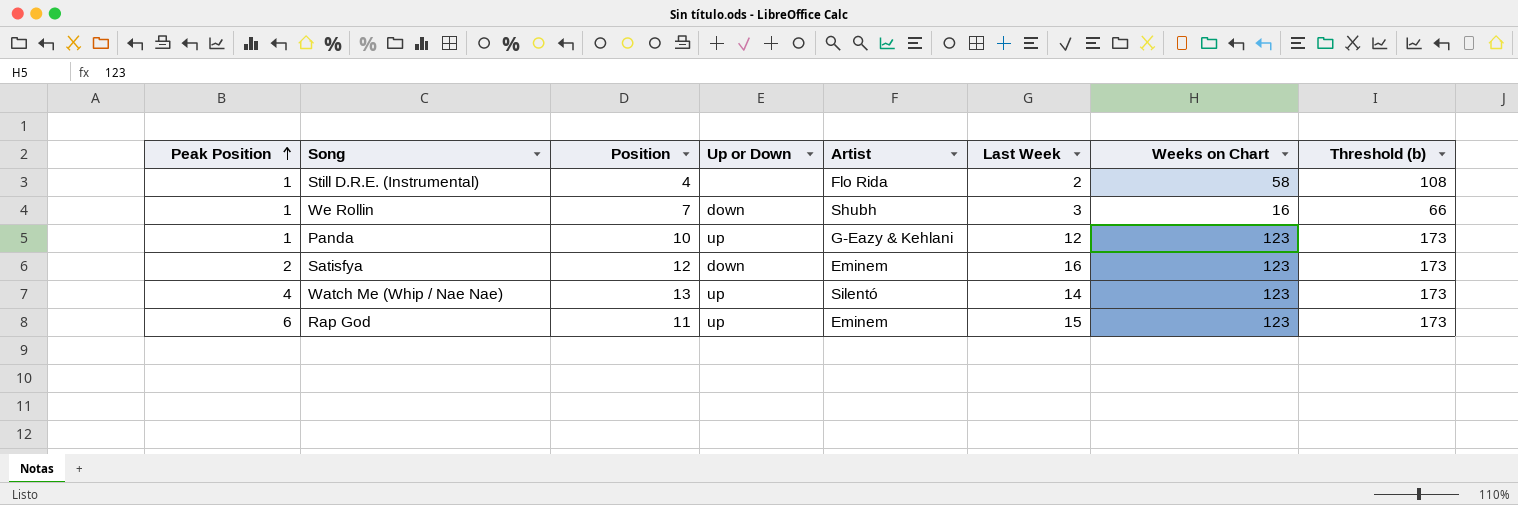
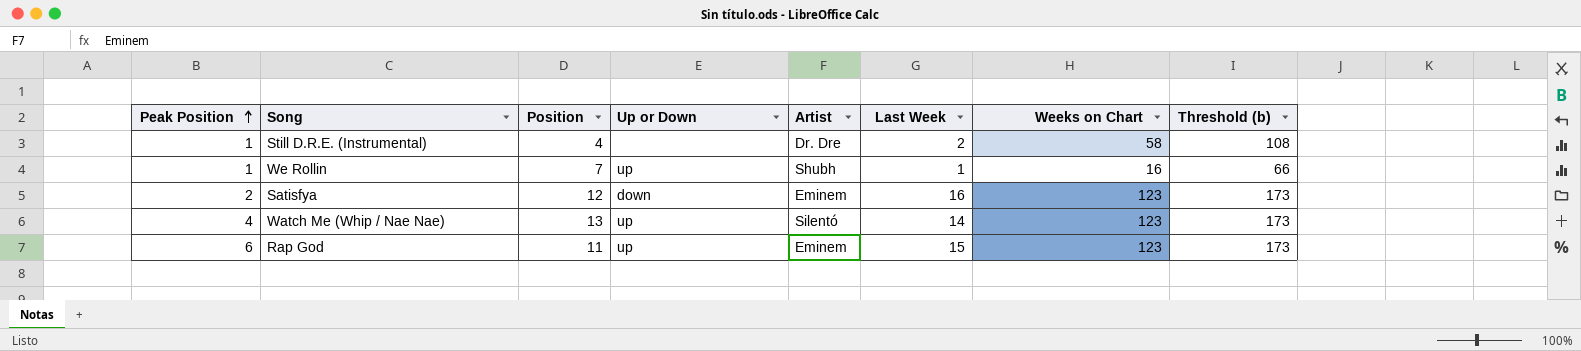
row Panda: 1 | 10 | up | G-Eazy & Kehlani | 12 | 123 | 173 -> none
Still D.R.E. (Instrumental) | Artist: Flo Rida -> Dr. Dre
We Rollin | Up or Down: down -> up
We Rollin | Last Week: 3 -> 1

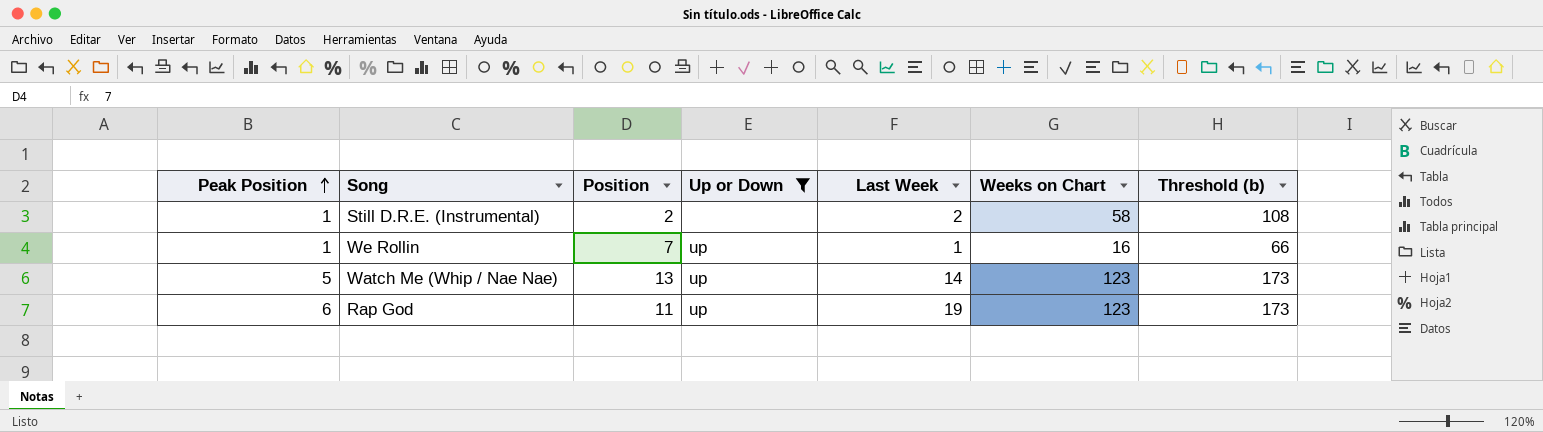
filter: none -> Up or Down != down
column Artist | position: 5 -> none
Still D.R.E. (Instrumental) | Position: 4 -> 2
Watch Me (Whip / Nae Nae) | Peak Position: 4 -> 5
Rap God | Last Week: 15 -> 19

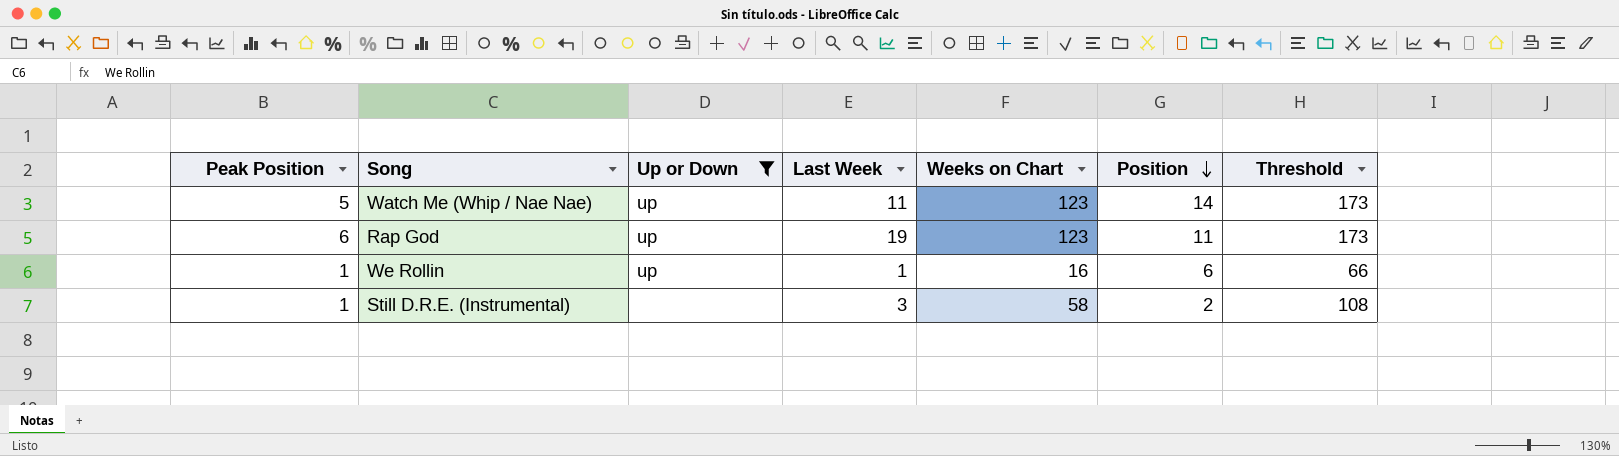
row order: Peak Position ascending -> Position descending
column Position | position: 3 -> 6
column name: Threshold (b) -> Threshold
Watch Me (Whip / Nae Nae) | Last Week: 14 -> 11
Watch Me (Whip / Nae Nae) | Position: 13 -> 14
We Rollin | Position: 7 -> 6
Still D.R.E. (Instrumental) | Last Week: 2 -> 3

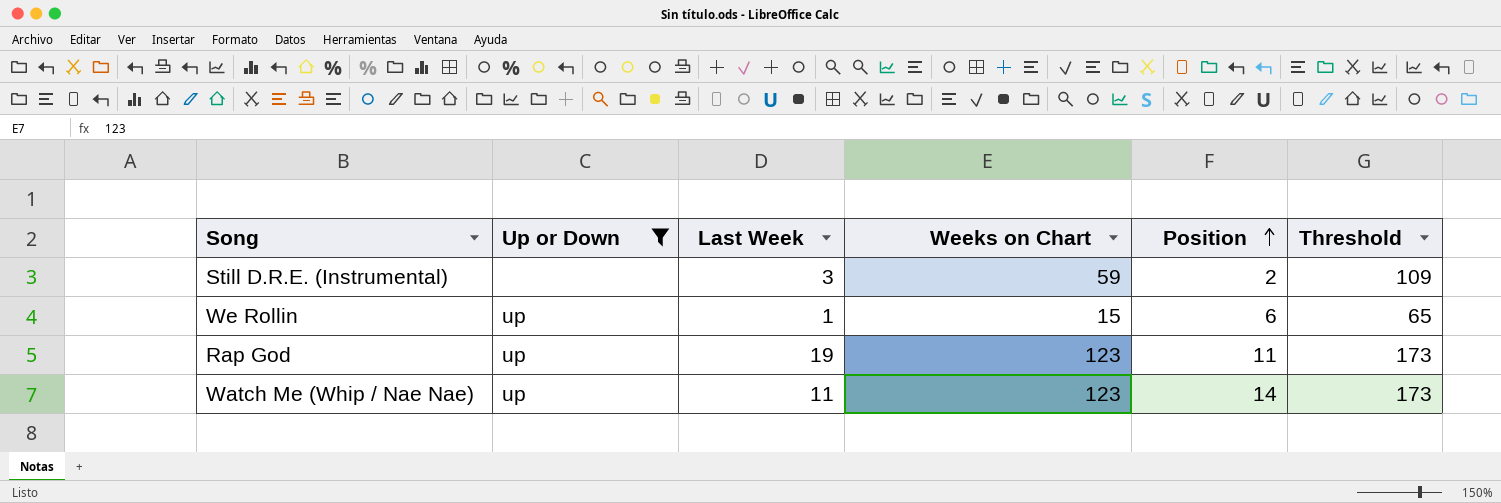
row order: Position descending -> Position ascending
column Peak Position | position: 1 -> none
Still D.R.E. (Instrumental) | Weeks on Chart: 58 -> 59
Still D.R.E. (Instrumental) | Threshold: 108 -> 109
We Rollin | Weeks on Chart: 16 -> 15
We Rollin | Threshold: 66 -> 65

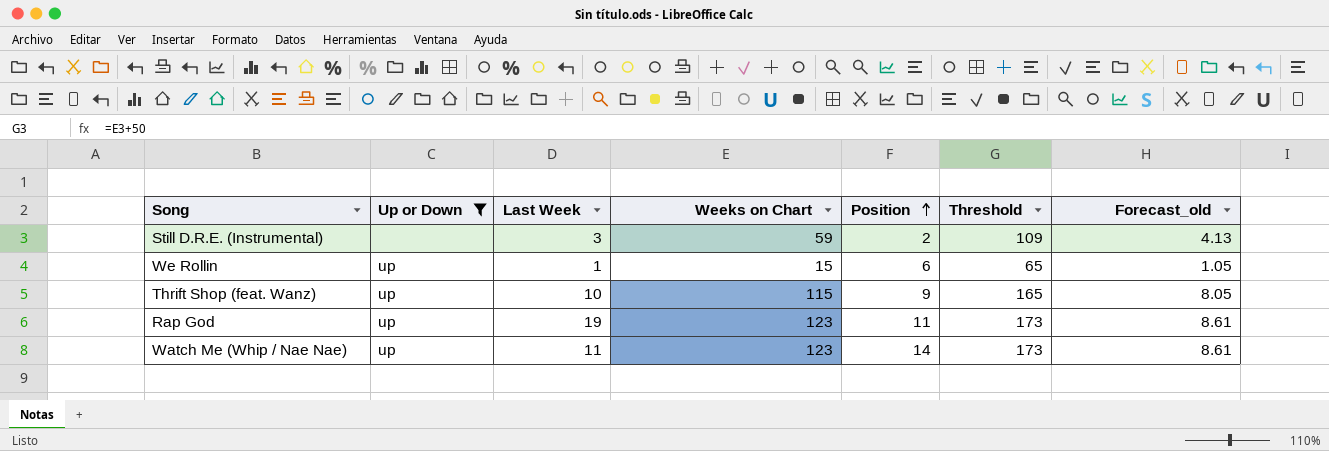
column Forecast_old | formula: none -> [Weeks on Chart] * 0.07
row Thrift Shop (feat. Wanz): none -> up | 10 | 115 | 9 | 165 | 8.05

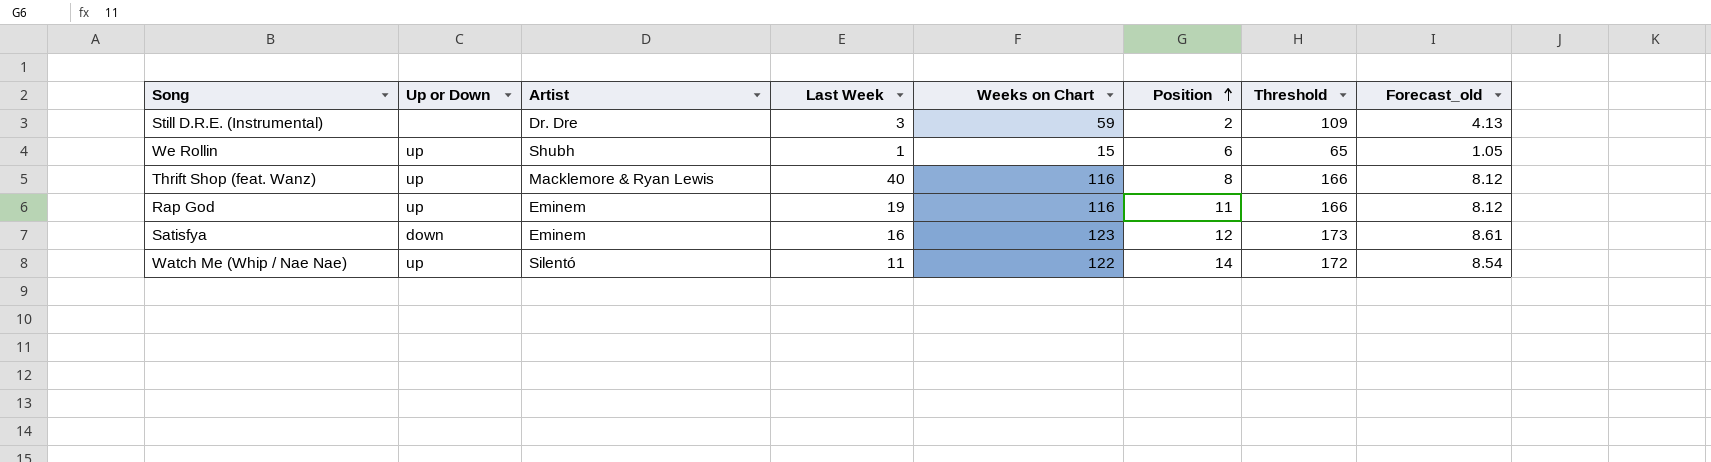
filter: Up or Down != down -> none
column Artist | position: none -> 3
Thrift Shop (feat. Wanz) | Last Week: 10 -> 40
Thrift Shop (feat. Wanz) | Weeks on Chart: 115 -> 116
Thrift Shop (feat. Wanz) | Position: 9 -> 8
Thrift Shop (feat. Wanz) | Threshold: 165 -> 166
Thrift Shop (feat. Wanz) | Forecast_old: 8.05 -> 8.12
Rap God | Weeks on Chart: 123 -> 116
Rap God | Threshold: 173 -> 166
Rap God | Forecast_old: 8.61 -> 8.12
Watch Me (Whip / Nae Nae) | Weeks on Chart: 123 -> 122
Watch Me (Whip / Nae Nae) | Threshold: 173 -> 172
Watch Me (Whip / Nae Nae) | Forecast_old: 8.61 -> 8.54

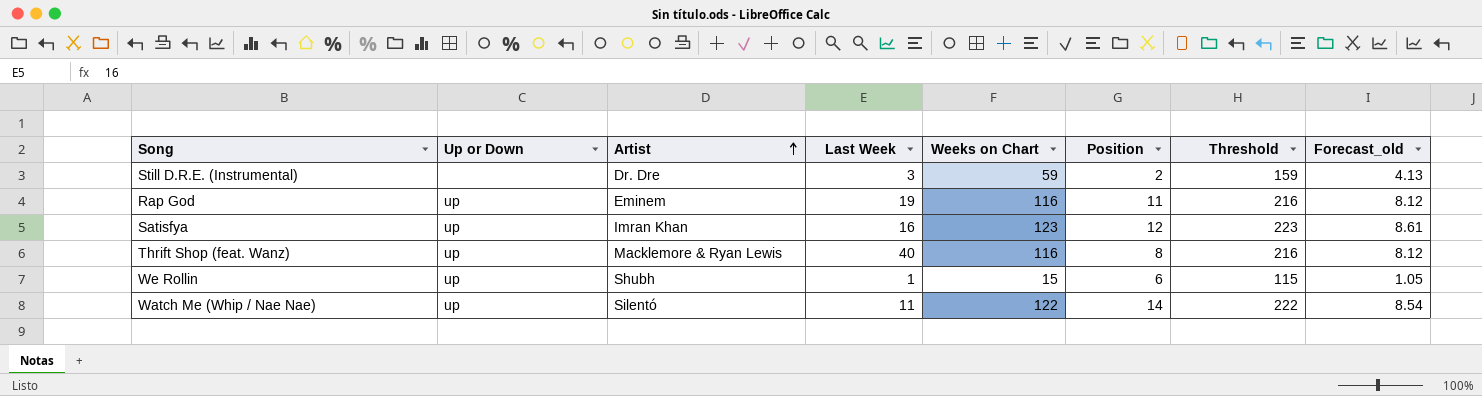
row order: Position ascending -> Artist ascending
column Threshold | formula: [Weeks on Chart] + 50 -> [Weeks on Chart] + 100
Satisfya | Up or Down: down -> up
Satisfya | Artist: Eminem -> Imran Khan

